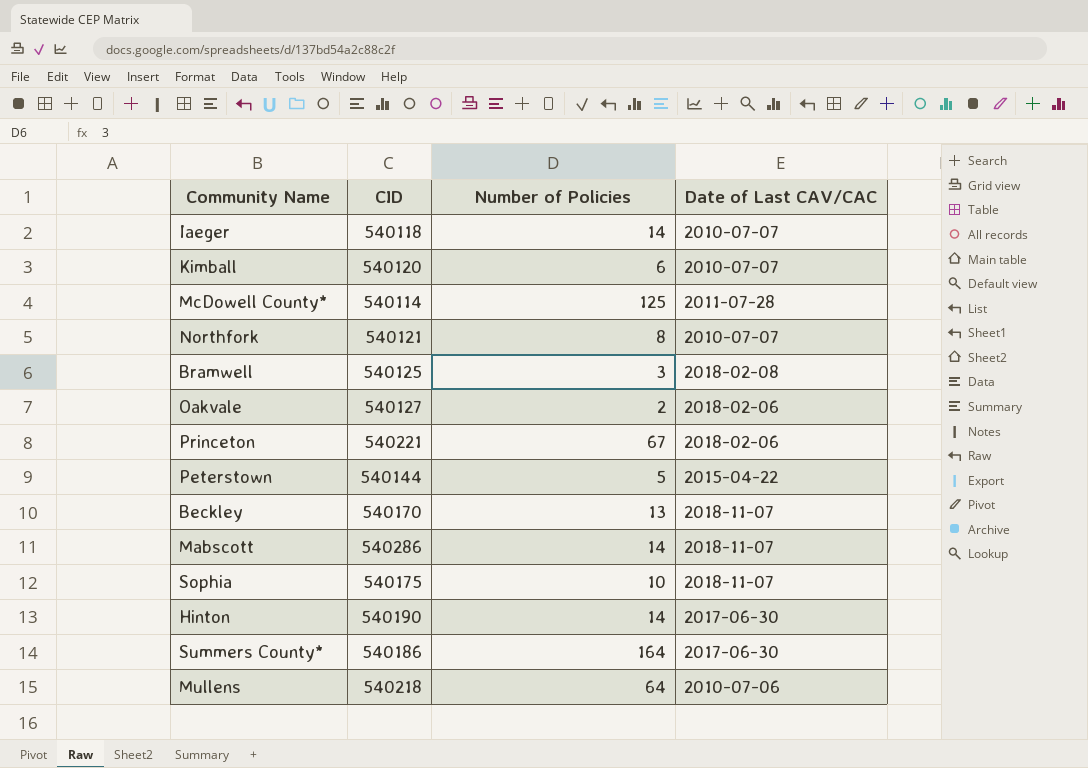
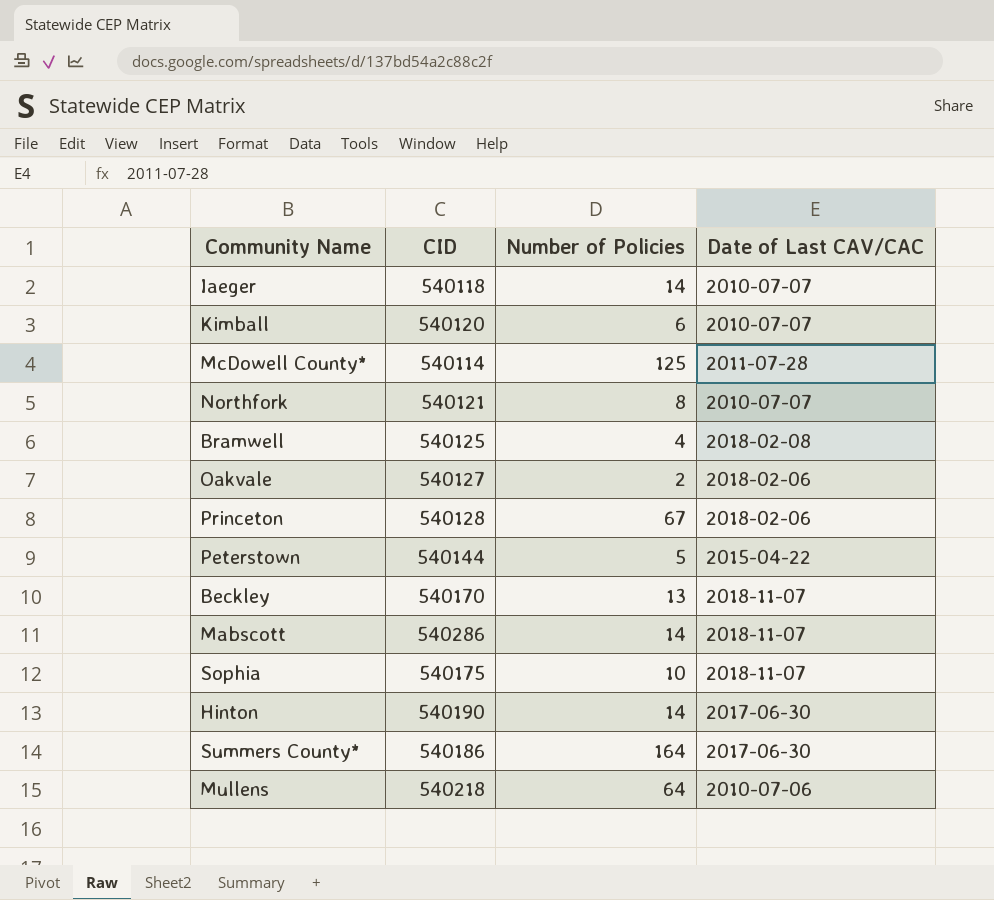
Bramwell | Number of Policies: 3 -> 4
Princeton | CID: 540221 -> 540128

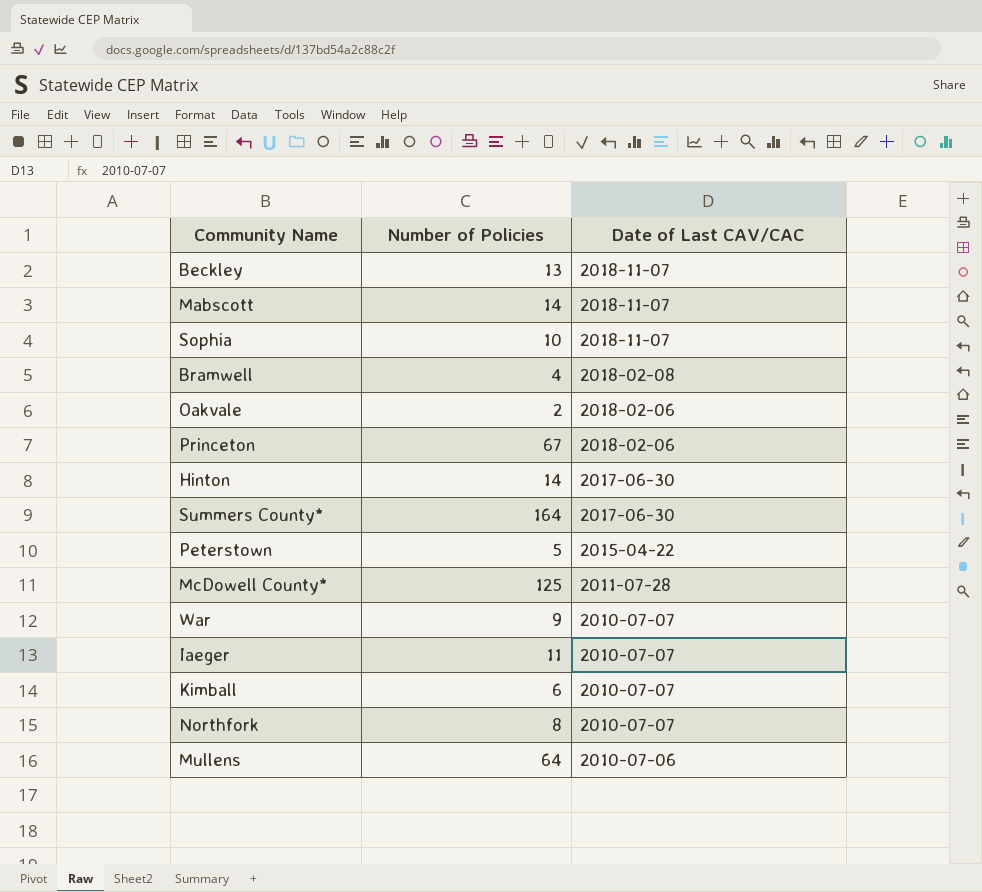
row order: none -> Date of Last CAV/CAC descending
column CID | position: 2 -> none
row War: none -> 9 | 2010-07-07
Iaeger | Number of Policies: 14 -> 11

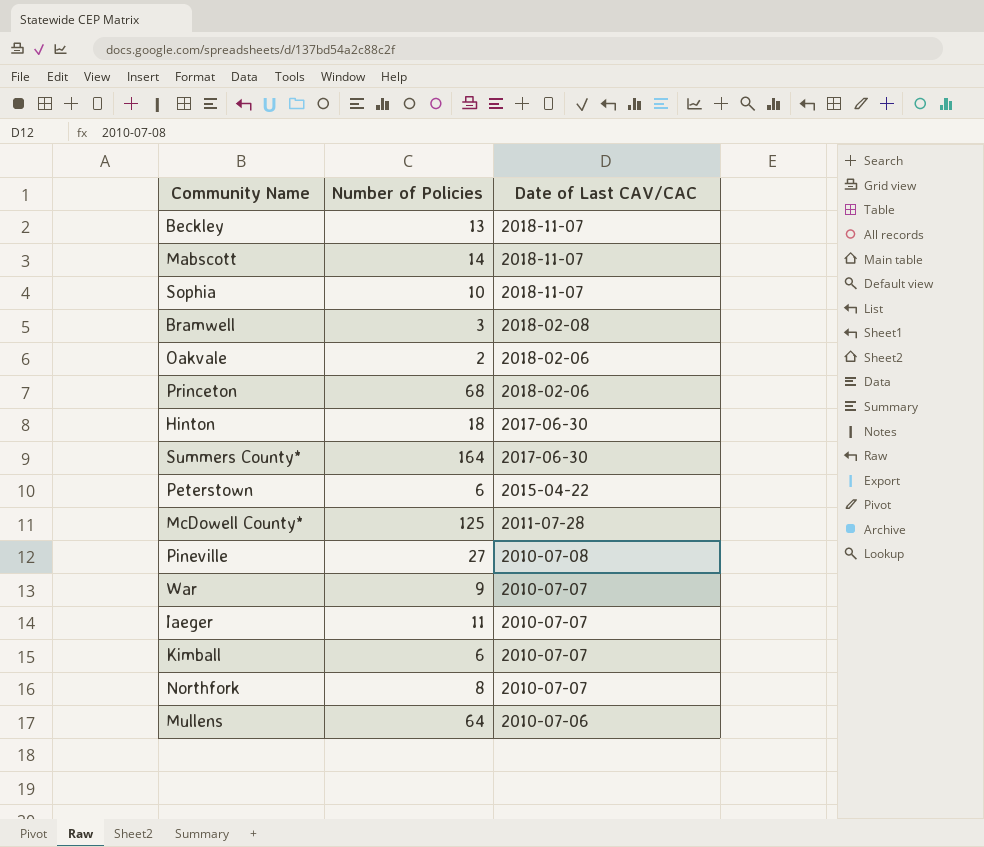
Bramwell | Number of Policies: 4 -> 3
Princeton | Number of Policies: 67 -> 68
Hinton | Number of Policies: 14 -> 18
Peterstown | Number of Policies: 5 -> 6
row Pineville: none -> 27 | 2010-07-08

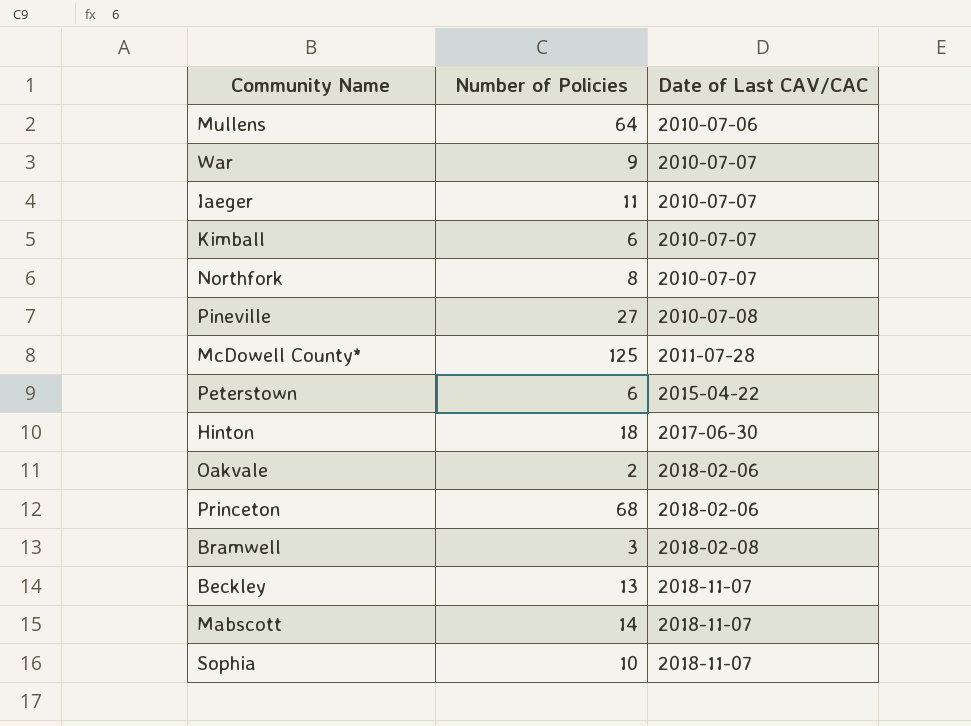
row order: Date of Last CAV/CAC descending -> Date of Last CAV/CAC ascending
row Summers County*: 164 | 2017-06-30 -> none

